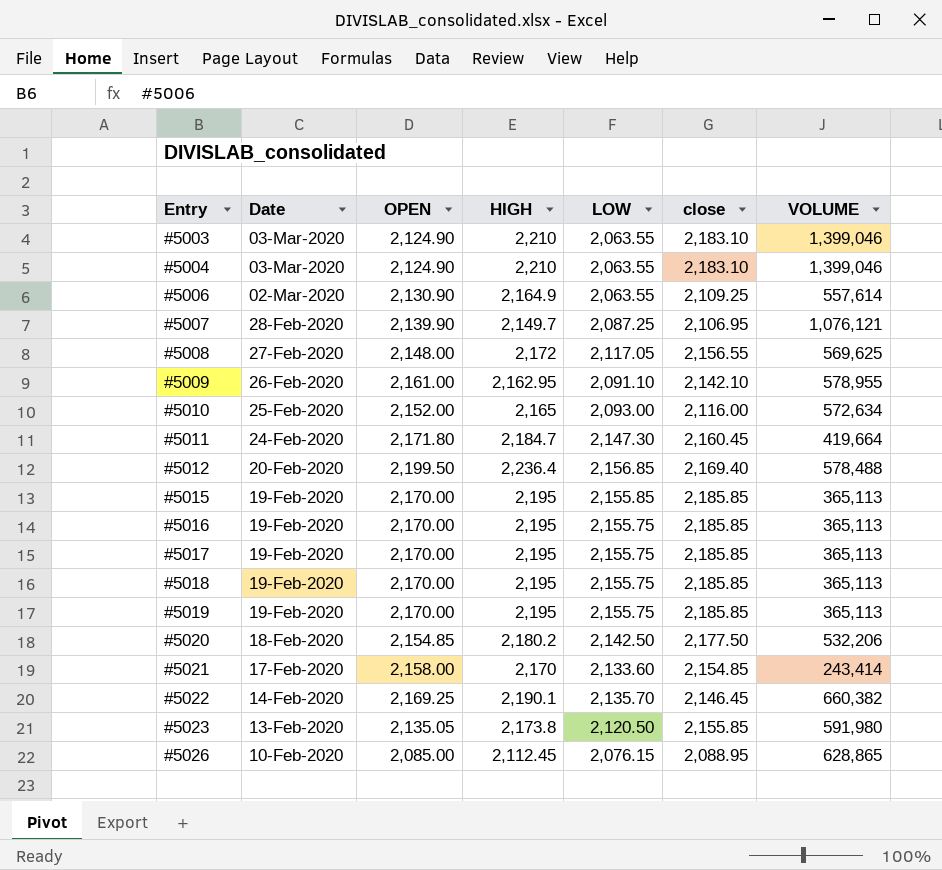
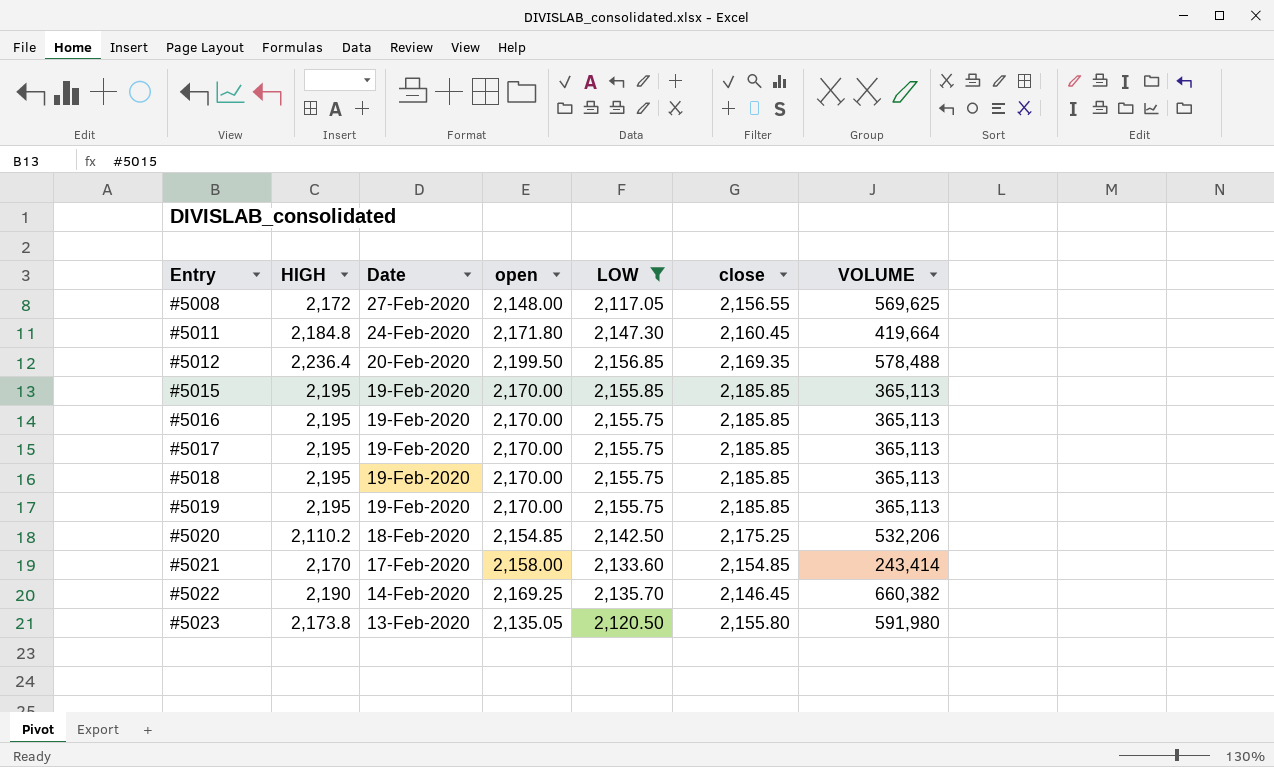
filter: none -> LOW >= 2,117.05
column HIGH | position: 4 -> 2
column name: OPEN -> open
#5011 | HIGH: 2,184.7 -> 2,184.8
#5012 | close: 2,169.40 -> 2,169.35
#5020 | HIGH: 2,180.2 -> 2,110.2
#5020 | close: 2,177.50 -> 2,175.25
#5022 | HIGH: 2,190.1 -> 2,190
#5023 | close: 2,155.85 -> 2,155.80

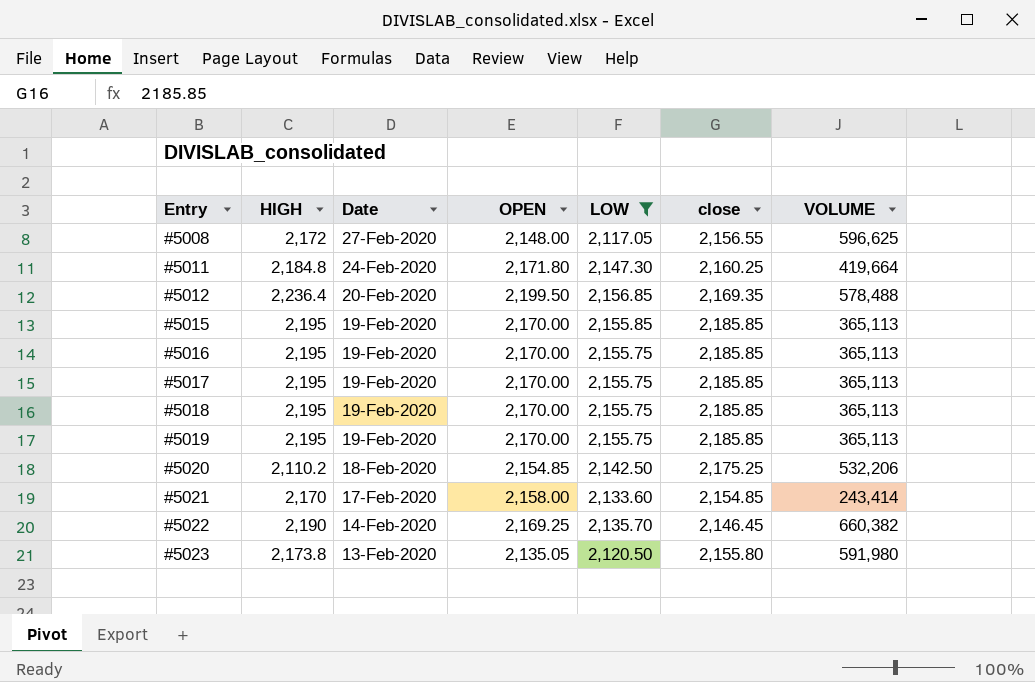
column name: open -> OPEN
#5008 | VOLUME: 569,625 -> 596,625
#5011 | close: 2,160.45 -> 2,160.25

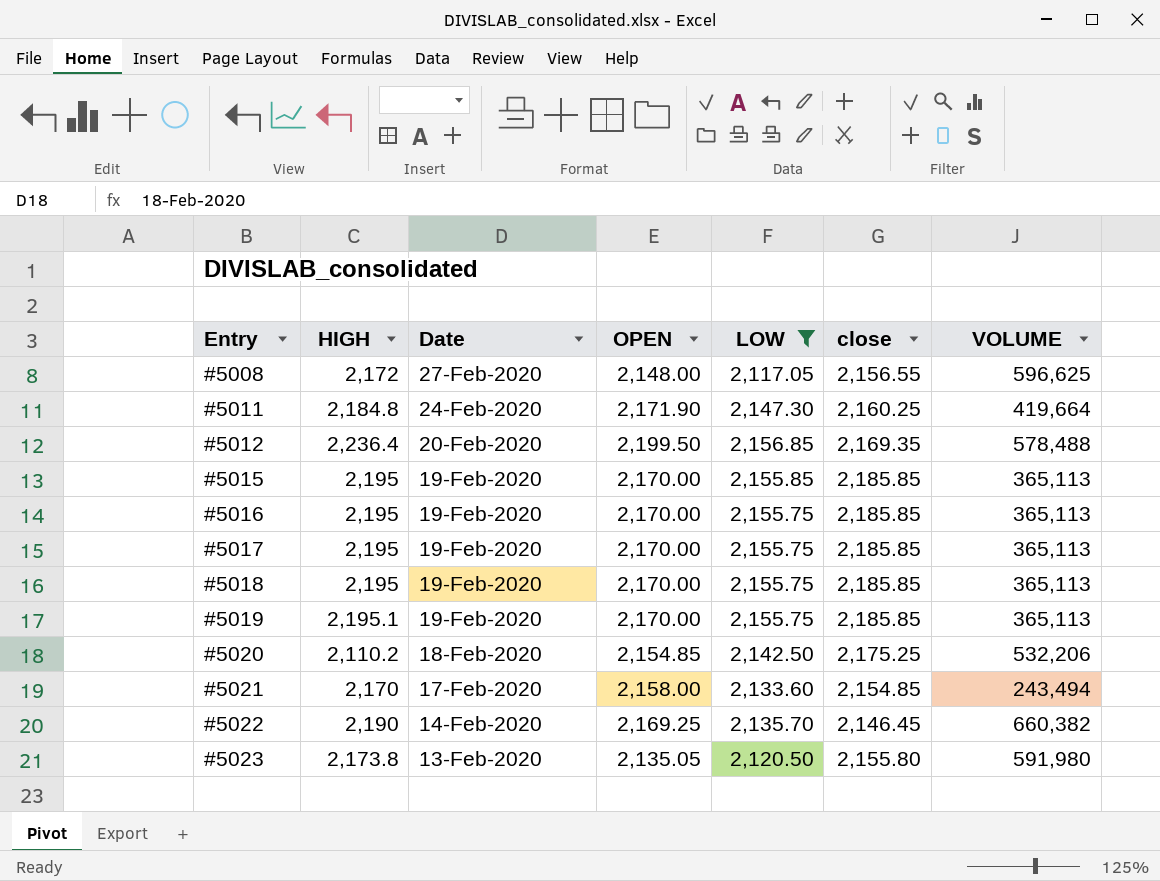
#5011 | OPEN: 2,171.80 -> 2,171.90
#5019 | HIGH: 2,195 -> 2,195.1
#5021 | VOLUME: 243,414 -> 243,494

